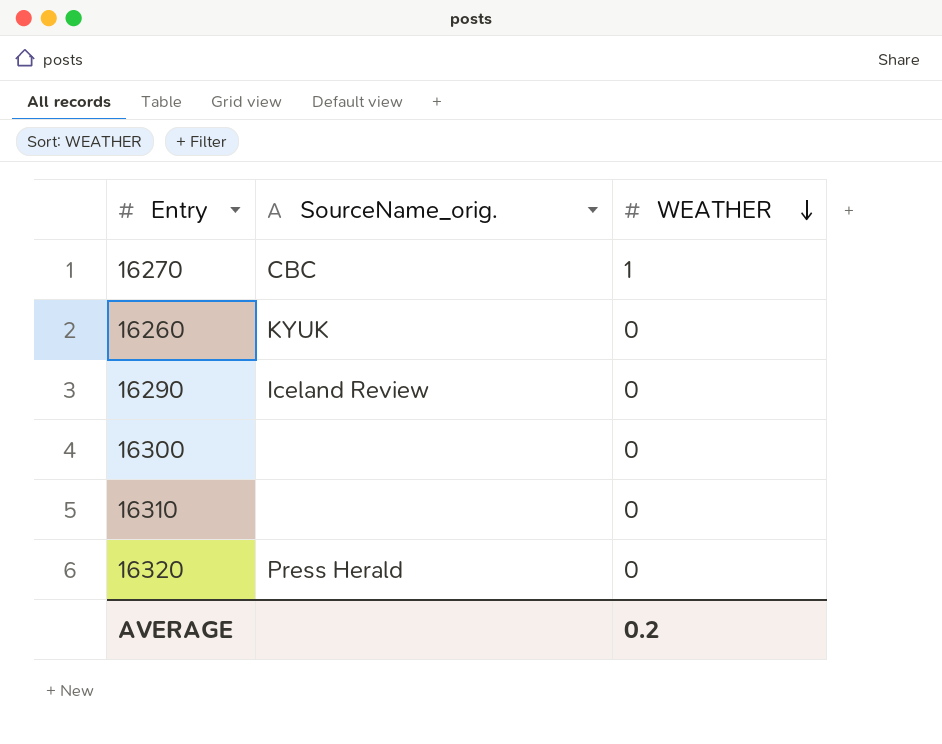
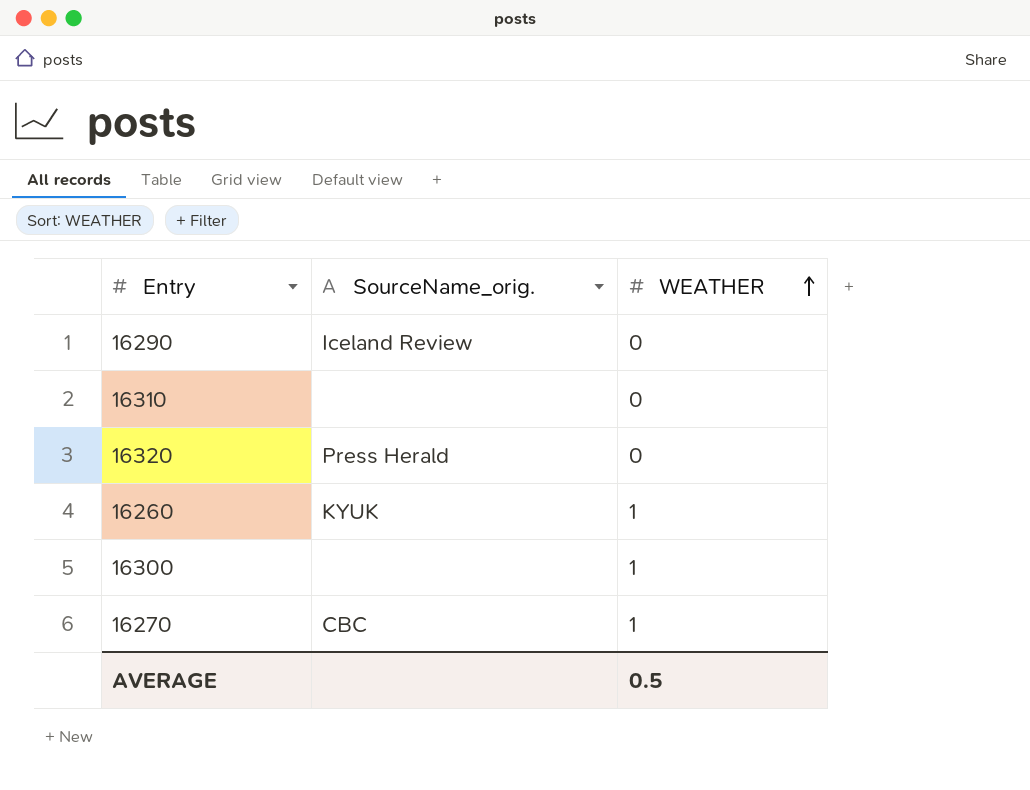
row order: WEATHER descending -> WEATHER ascending
16260 | WEATHER: 0 -> 1
16300 | WEATHER: 0 -> 1
AVERAGE | WEATHER: 0.2 -> 0.5

